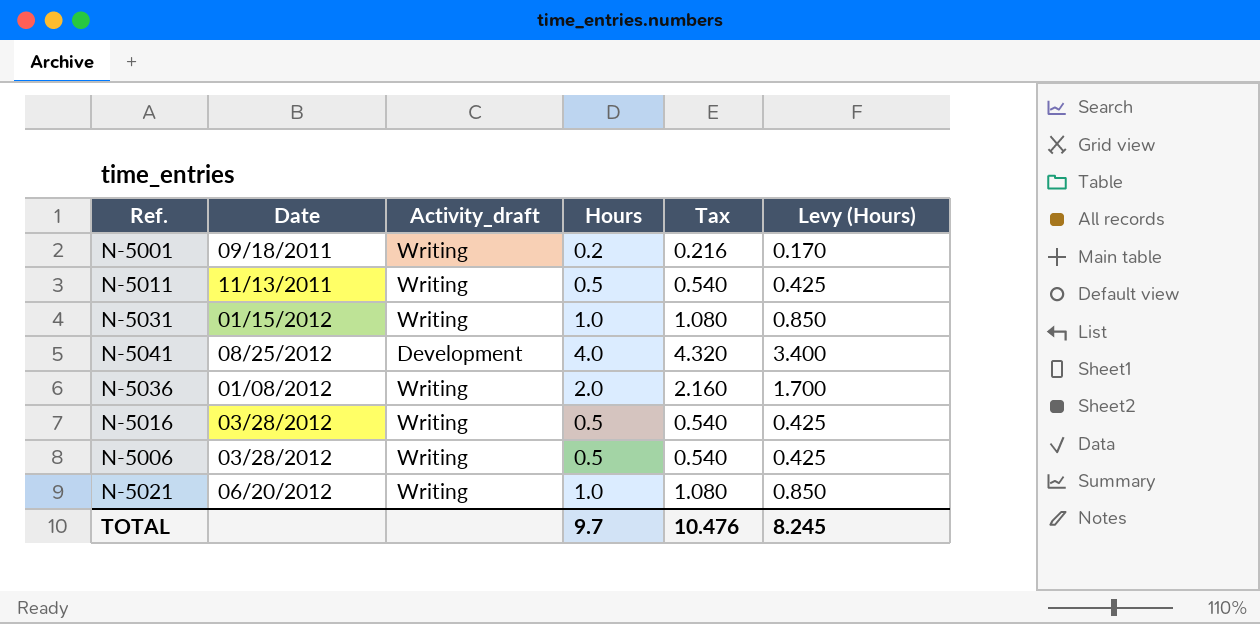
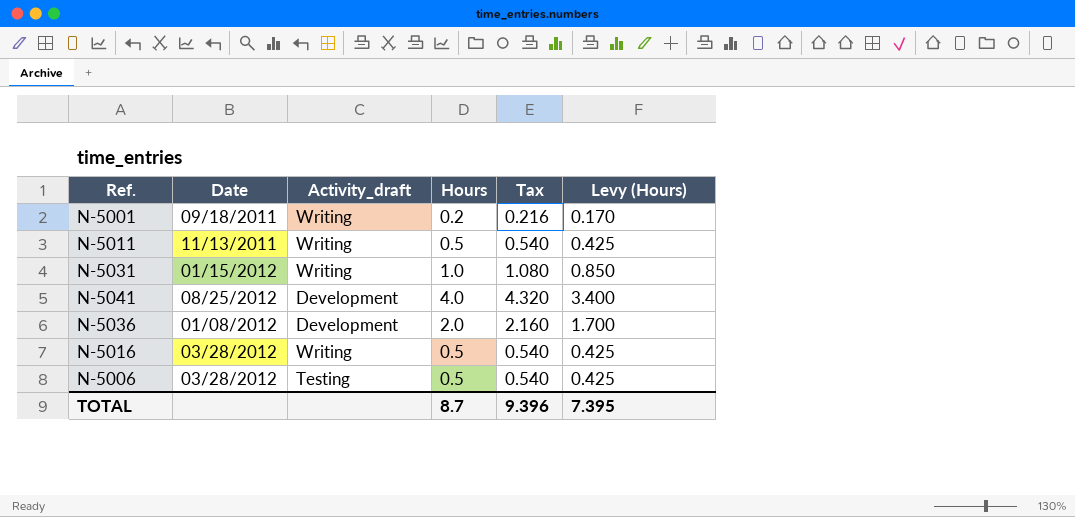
row N-5021: 06/20/2012 | Writing | 1.0 | 1.080 | 0.850 -> none
N-5036 | Activity_draft: Writing -> Development
N-5006 | Activity_draft: Writing -> Testing
TOTAL | Hours: 9.7 -> 8.7
TOTAL | Tax: 10.476 -> 9.396
TOTAL | Levy (Hours): 8.245 -> 7.395

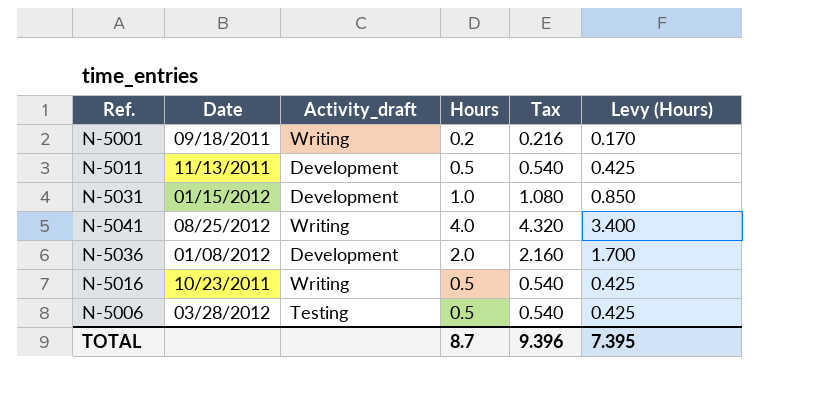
N-5011 | Activity_draft: Writing -> Development
N-5031 | Activity_draft: Writing -> Development
N-5041 | Activity_draft: Development -> Writing
N-5016 | Date: 03/28/2012 -> 10/23/2011

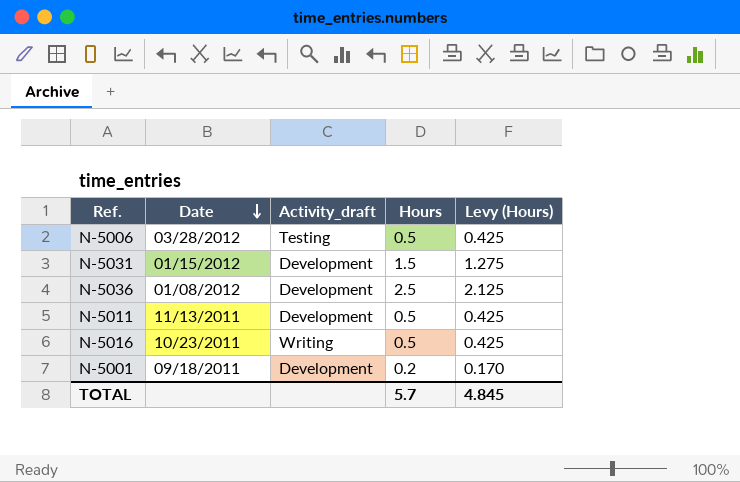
row order: none -> Date descending
column Tax | formula: [Hours] * 1.08 -> none
row N-5041: 08/25/2012 | Writing | 4.0 | 4.320 | 3.400 -> none
N-5031 | Hours: 1.0 -> 1.5
N-5031 | Levy (Hours): 0.850 -> 1.275
N-5036 | Hours: 2.0 -> 2.5
N-5036 | Levy (Hours): 1.700 -> 2.125
N-5001 | Activity_draft: Writing -> Development
TOTAL | Hours: 8.7 -> 5.7
TOTAL | Levy (Hours): 7.395 -> 4.845

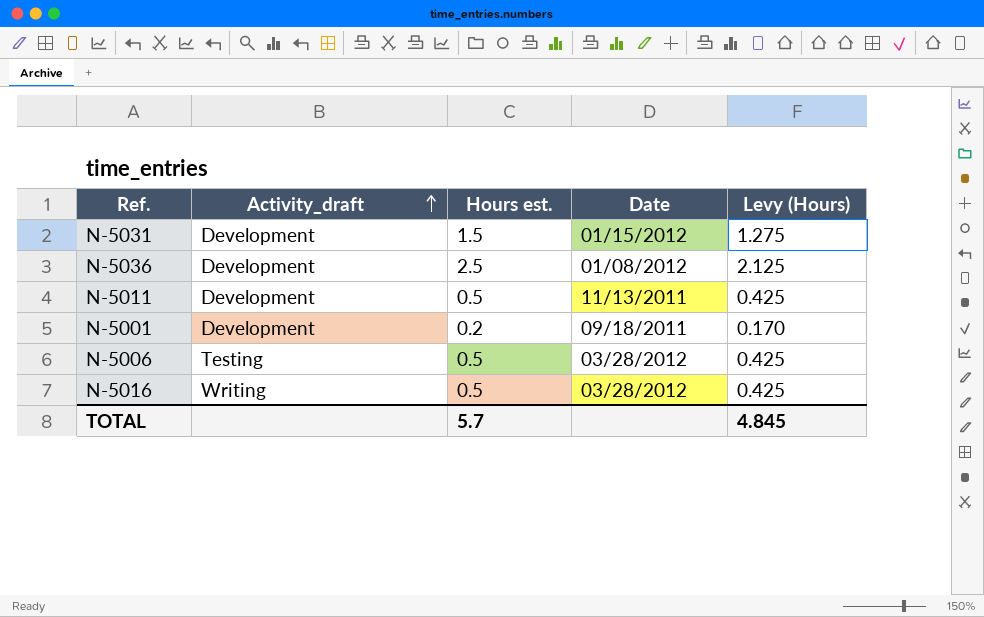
row order: Date descending -> Activity_draft ascending
column name: Hours -> Hours est.
column Date | position: 2 -> 4
N-5016 | Date: 10/23/2011 -> 03/28/2012

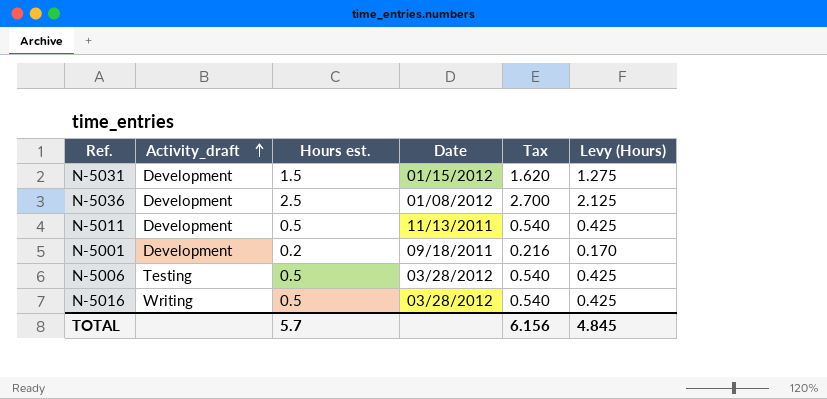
column Tax | formula: none -> [Hours est.] * 1.08

